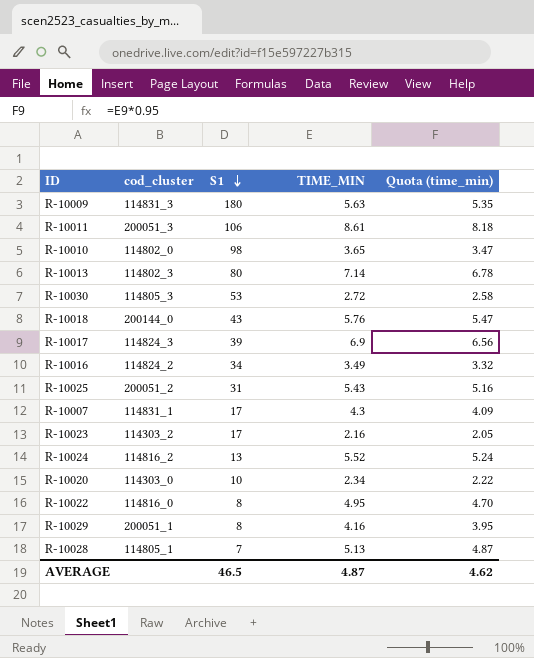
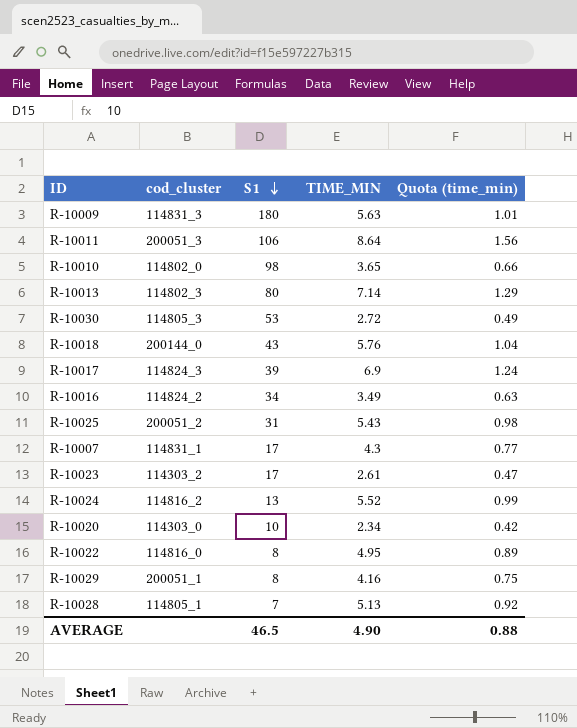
column Quota (time_min) | formula: [TIME_MIN] * 0.95 -> [TIME_MIN] * 0.18
R-10011 | TIME_MIN: 8.61 -> 8.64
R-10023 | TIME_MIN: 2.16 -> 2.61
AVERAGE | TIME_MIN: 4.87 -> 4.90
AVERAGE | Quota (time_min): 4.62 -> 0.88

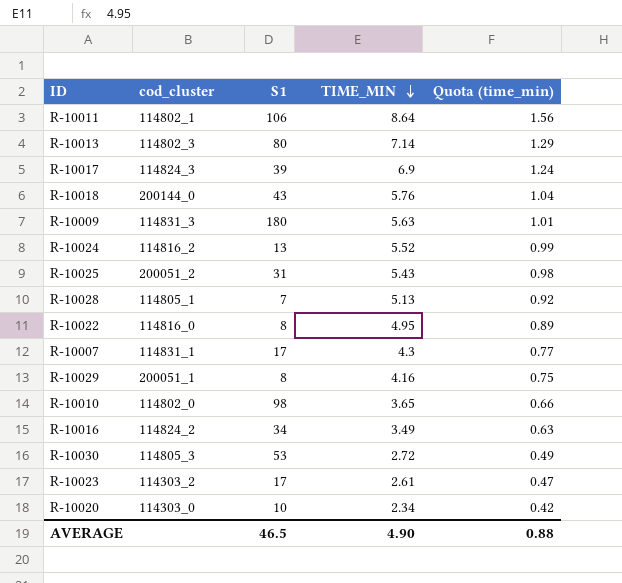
row order: S1 descending -> TIME_MIN descending
R-10011 | cod_cluster: 200051_3 -> 114802_1

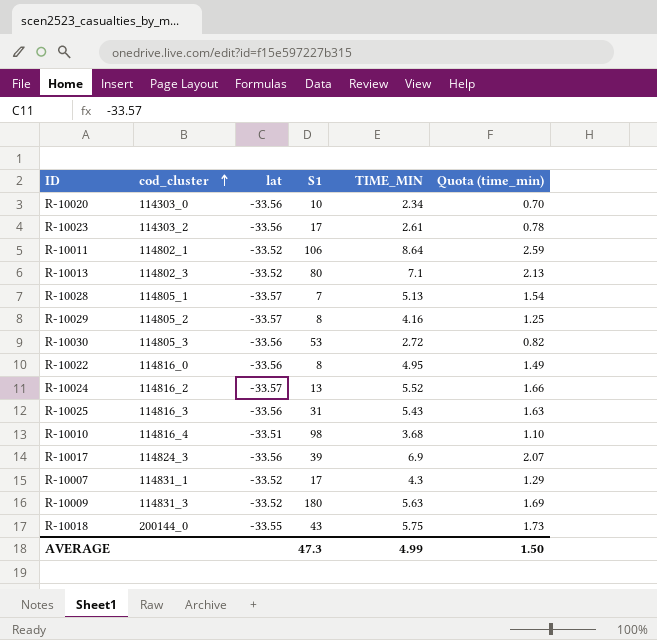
row order: TIME_MIN descending -> cod_cluster ascending
column lat | position: none -> 3
column Quota (time_min) | formula: [TIME_MIN] * 0.18 -> [TIME_MIN] * 0.3
row R-10016: 114824_2 | 34 | 3.49 | 0.63 -> none
R-10013 | TIME_MIN: 7.14 -> 7.1
R-10029 | cod_cluster: 200051_1 -> 114805_2
R-10025 | cod_cluster: 200051_2 -> 114816_3
R-10010 | cod_cluster: 114802_0 -> 114816_4
R-10010 | TIME_MIN: 3.65 -> 3.68
R-10018 | TIME_MIN: 5.76 -> 5.75
AVERAGE | S1: 46.5 -> 47.3
AVERAGE | TIME_MIN: 4.90 -> 4.99
AVERAGE | Quota (time_min): 0.88 -> 1.50

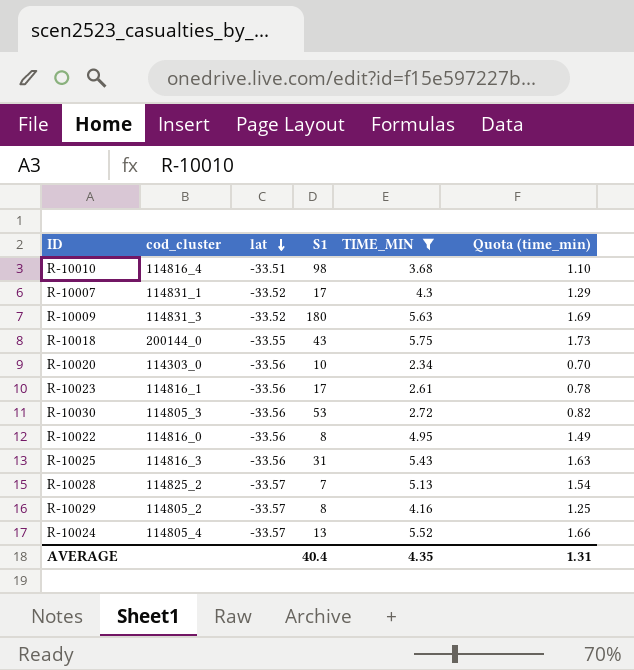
filter: none -> TIME_MIN <= 5.75
row order: cod_cluster ascending -> lat descending
R-10023 | cod_cluster: 114303_2 -> 114816_1
R-10028 | cod_cluster: 114805_1 -> 114825_2
R-10024 | cod_cluster: 114816_2 -> 114805_4
AVERAGE | S1: 47.3 -> 40.4
AVERAGE | TIME_MIN: 4.99 -> 4.35
AVERAGE | Quota (time_min): 1.50 -> 1.31

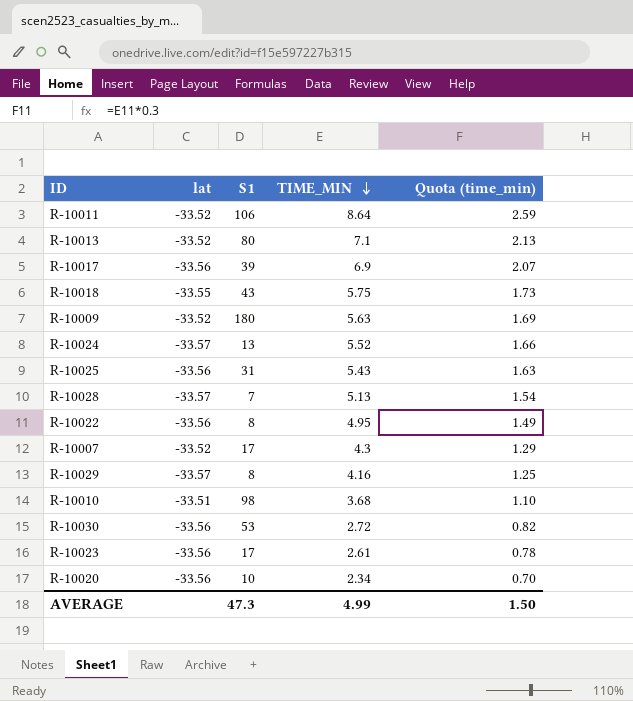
filter: TIME_MIN <= 5.75 -> none
row order: lat descending -> TIME_MIN descending
column cod_cluster | position: 2 -> none
AVERAGE | S1: 40.4 -> 47.3
AVERAGE | TIME_MIN: 4.35 -> 4.99
AVERAGE | Quota (time_min): 1.31 -> 1.50

